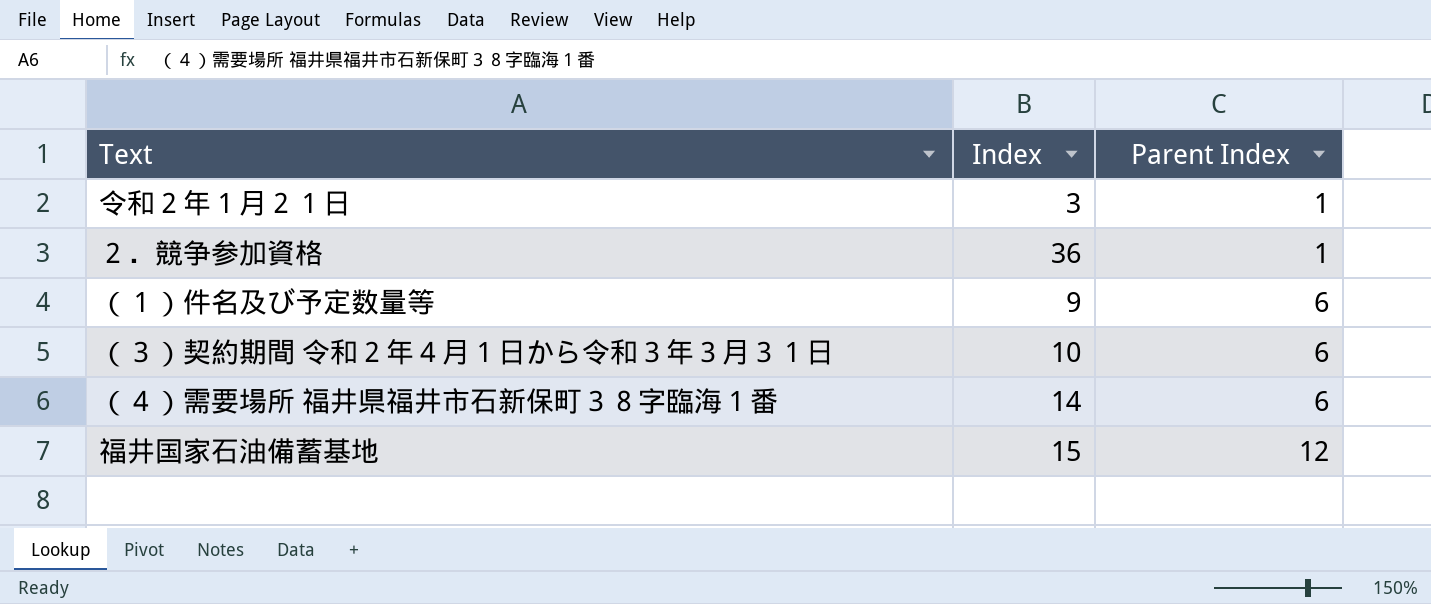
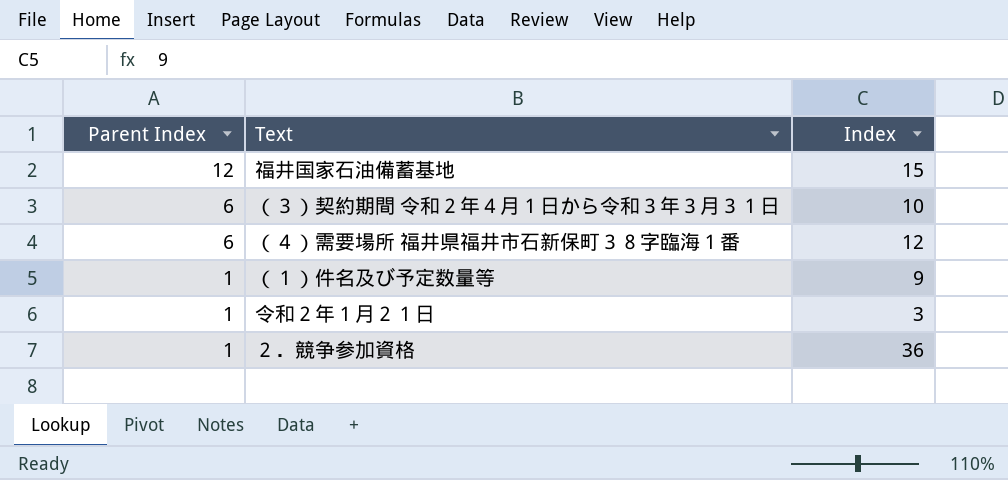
row order: Parent Index ascending -> Parent Index descending
column Parent Index | position: 3 -> 1
（４）需要場所 福井県福井市石新保町３８字臨海１番 | Index: 14 -> 12
（１）件名及び予定数量等 | Parent Index: 6 -> 1

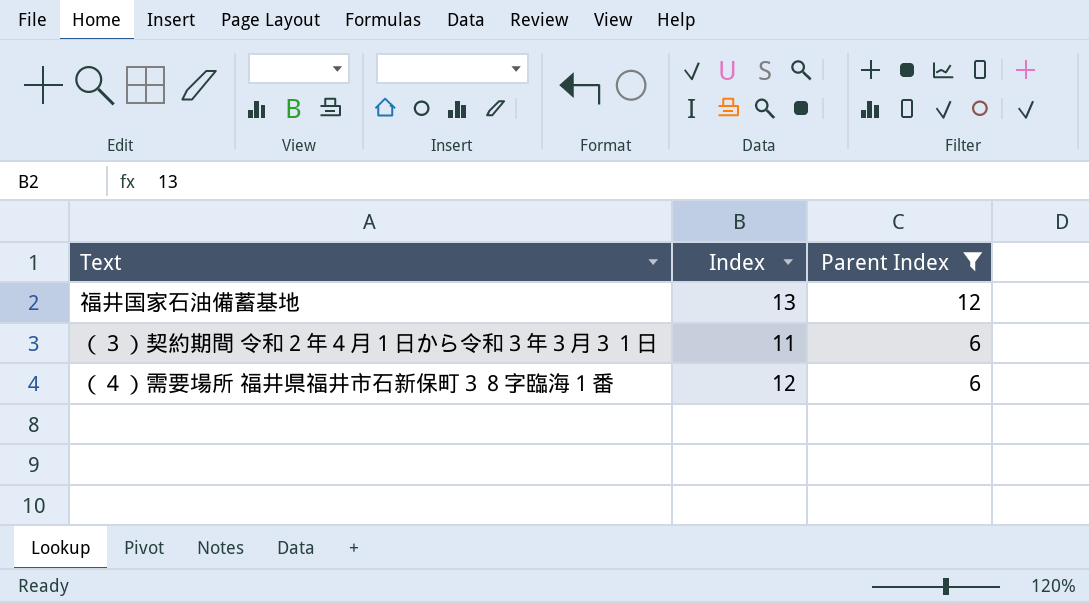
filter: none -> Parent Index != 1
column Parent Index | position: 1 -> 3
福井国家石油備蓄基地 | Index: 15 -> 13
（３）契約期間 令和２年４月１日から令和３年３月３１日 | Index: 10 -> 11

